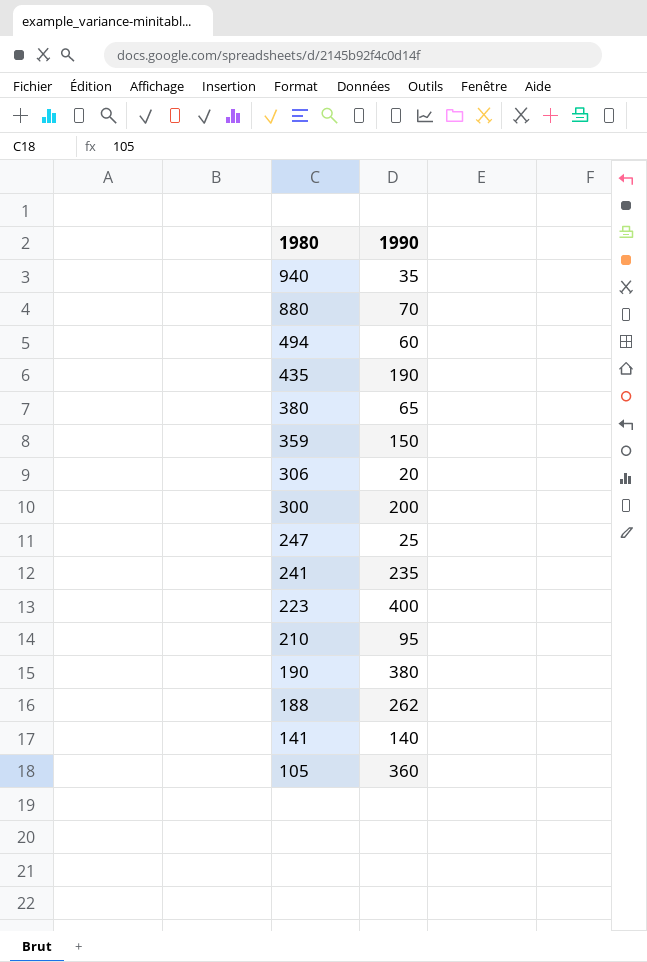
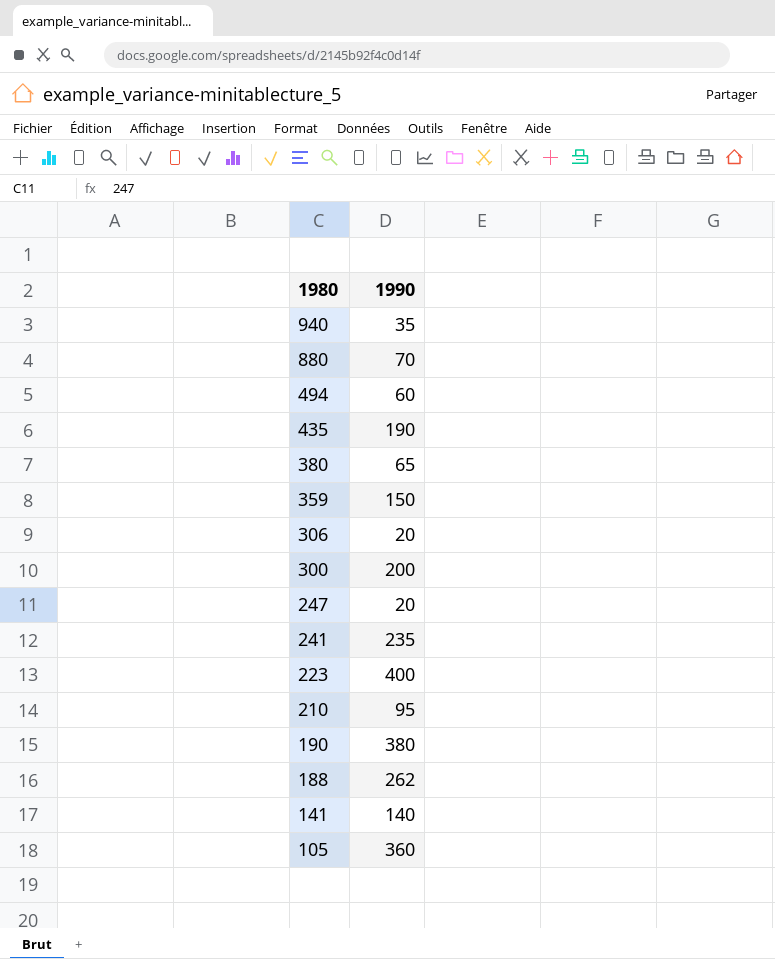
247 | 1990: 25 -> 20

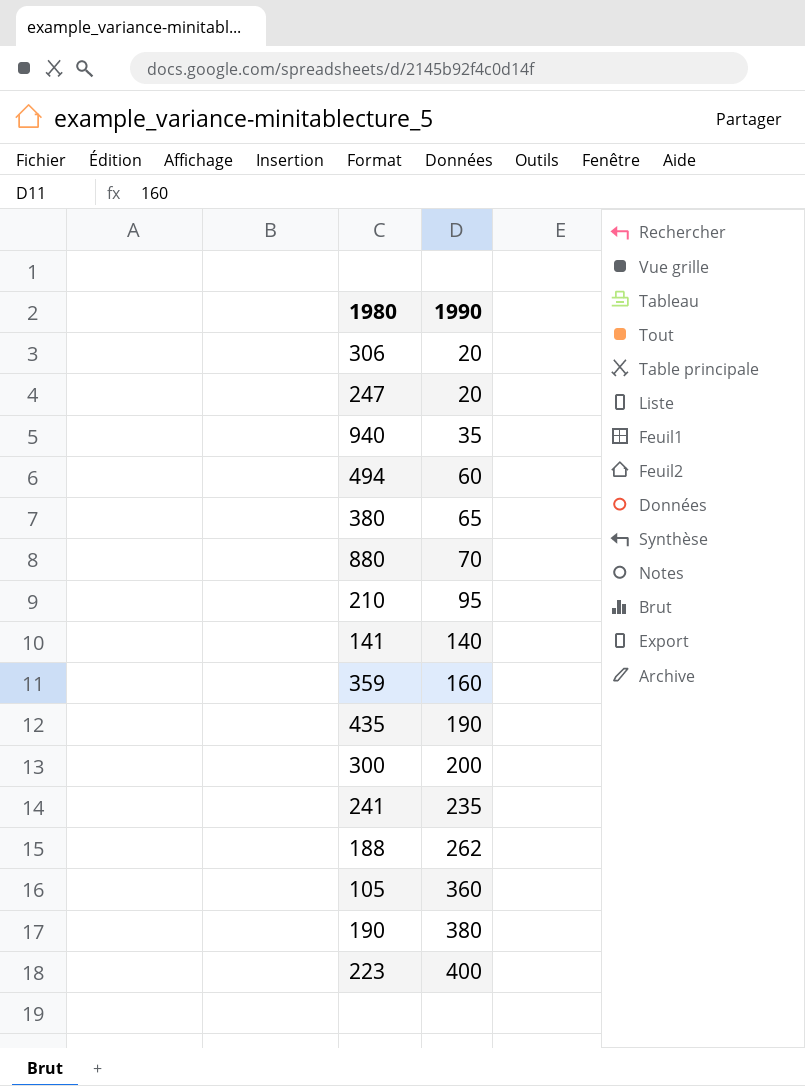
row order: 1980 descending -> 1990 ascending
359 | 1990: 150 -> 160

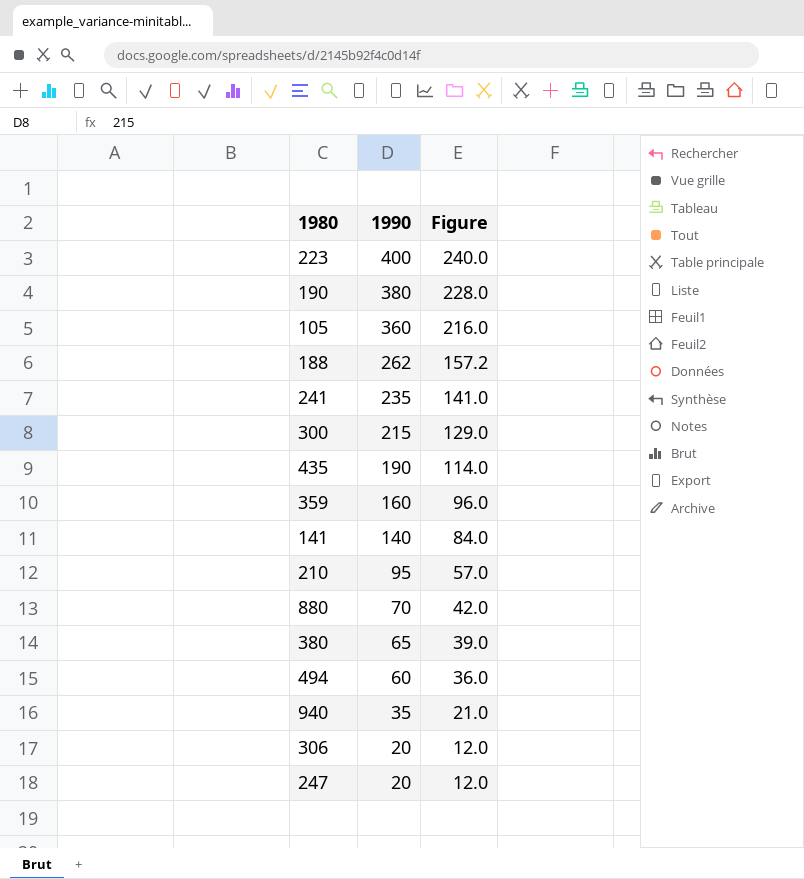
row order: 1990 ascending -> 1990 descending
column Figure | formula: none -> [1990] * 0.6
300 | 1990: 200 -> 215

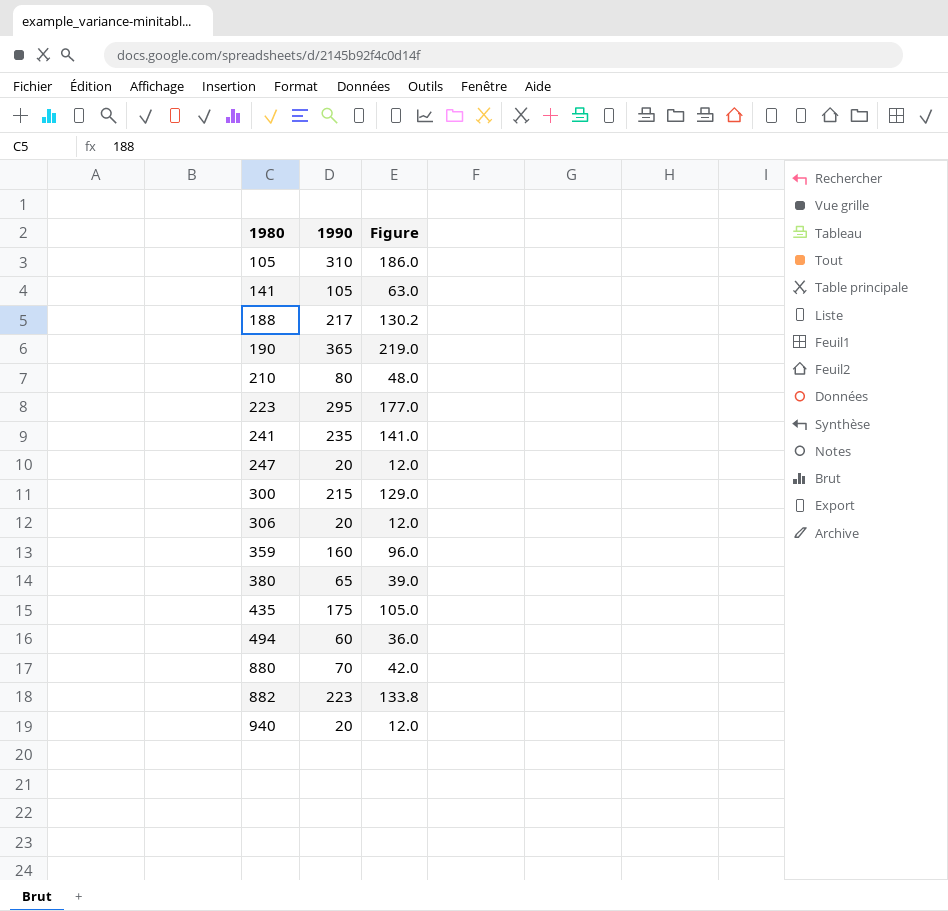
row order: 1990 descending -> 1980 ascending
105 | 1990: 360 -> 310
105 | Figure: 216.0 -> 186.0
141 | 1990: 140 -> 105
141 | Figure: 84.0 -> 63.0
188 | 1990: 262 -> 217
188 | Figure: 157.2 -> 130.2
190 | 1990: 380 -> 365
190 | Figure: 228.0 -> 219.0
210 | 1990: 95 -> 80
210 | Figure: 57.0 -> 48.0
223 | 1990: 400 -> 295
223 | Figure: 240.0 -> 177.0
435 | 1990: 190 -> 175
435 | Figure: 114.0 -> 105.0
row 882: none -> 223 | 133.8
940 | 1990: 35 -> 20
940 | Figure: 21.0 -> 12.0

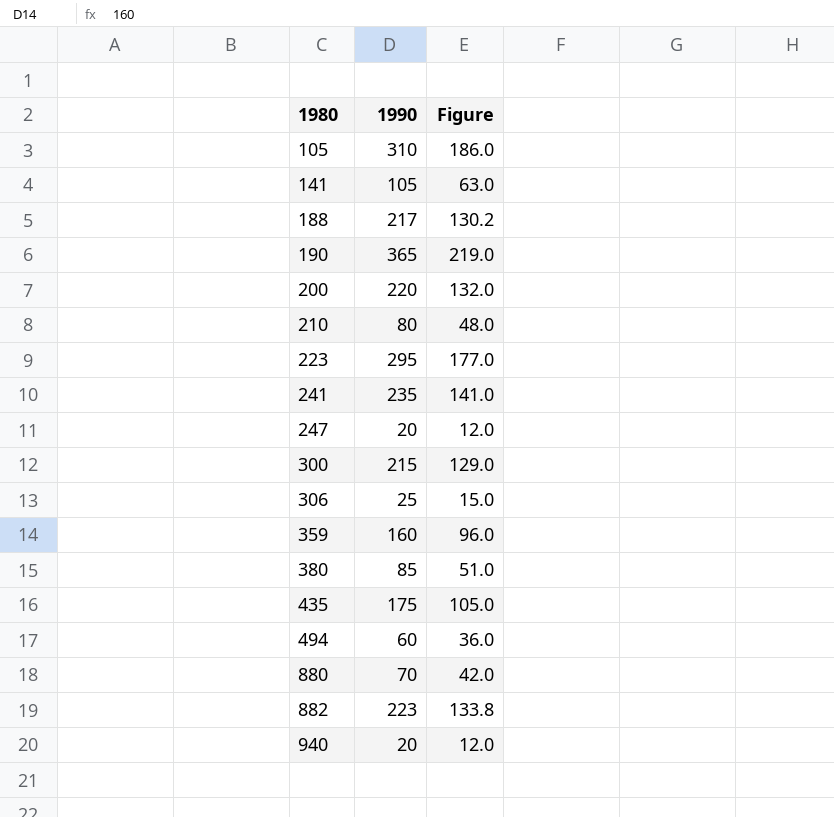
row 200: none -> 220 | 132.0
306 | 1990: 20 -> 25
306 | Figure: 12.0 -> 15.0
380 | 1990: 65 -> 85
380 | Figure: 39.0 -> 51.0

